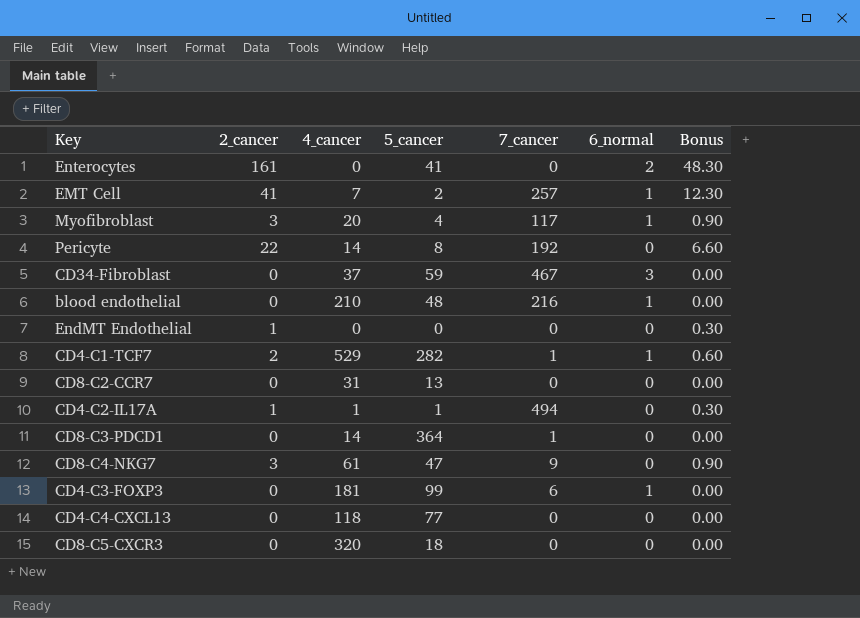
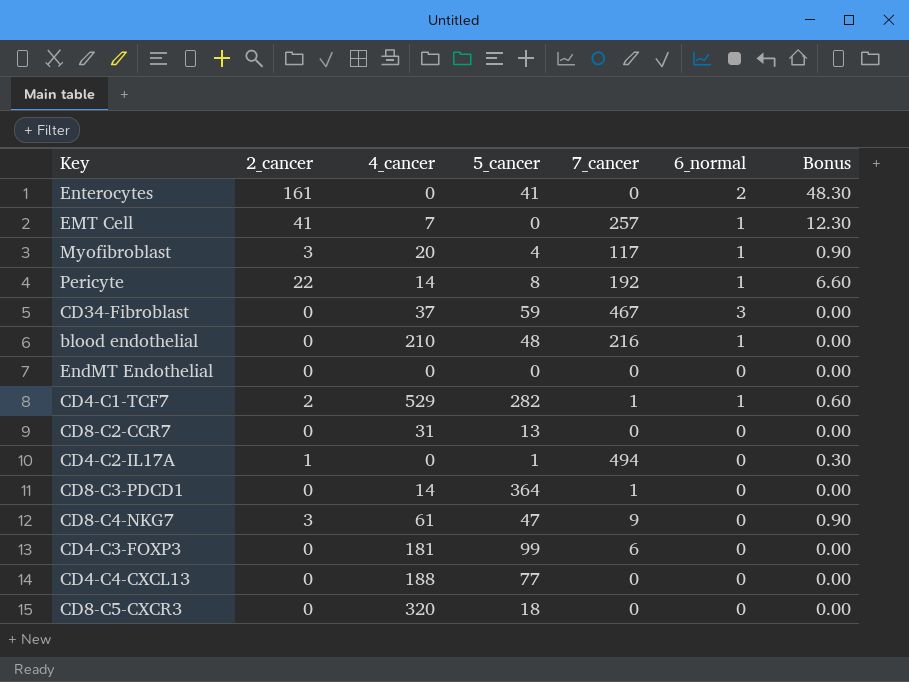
EMT Cell | 5_cancer: 2 -> 0
Pericyte | 6_normal: 0 -> 1
EndMT Endothelial | 2_cancer: 1 -> 0
EndMT Endothelial | Bonus: 0.30 -> 0.00
CD4-C2-IL17A | 4_cancer: 1 -> 0
CD4-C3-FOXP3 | 6_normal: 1 -> 0
CD4-C4-CXCL13 | 4_cancer: 118 -> 188

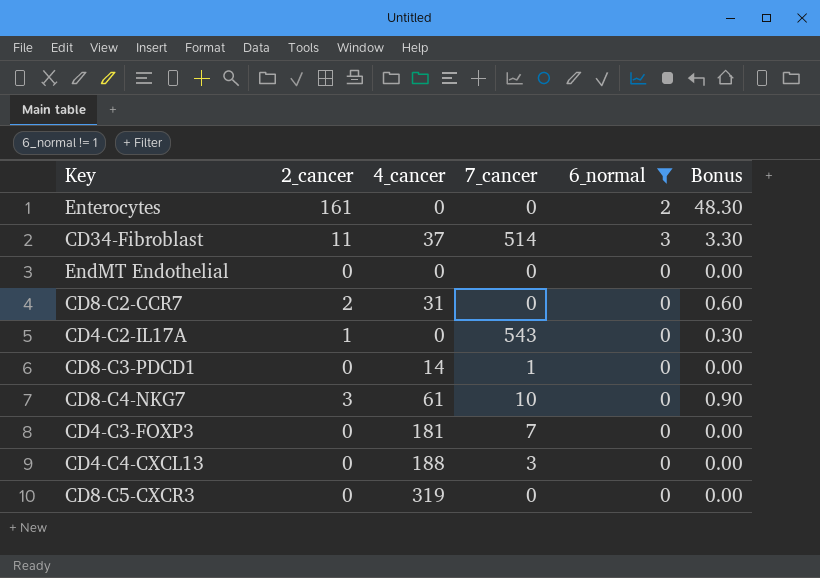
filter: none -> 6_normal != 1
column 5_cancer | position: 4 -> none
CD34-Fibroblast | 2_cancer: 0 -> 11
CD34-Fibroblast | 7_cancer: 467 -> 514
CD34-Fibroblast | Bonus: 0.00 -> 3.30
CD8-C2-CCR7 | 2_cancer: 0 -> 2
CD8-C2-CCR7 | Bonus: 0.00 -> 0.60
CD4-C2-IL17A | 7_cancer: 494 -> 543
CD8-C4-NKG7 | 7_cancer: 9 -> 10
CD4-C3-FOXP3 | 7_cancer: 6 -> 7
CD4-C4-CXCL13 | 7_cancer: 0 -> 3
CD8-C5-CXCR3 | 4_cancer: 320 -> 319

